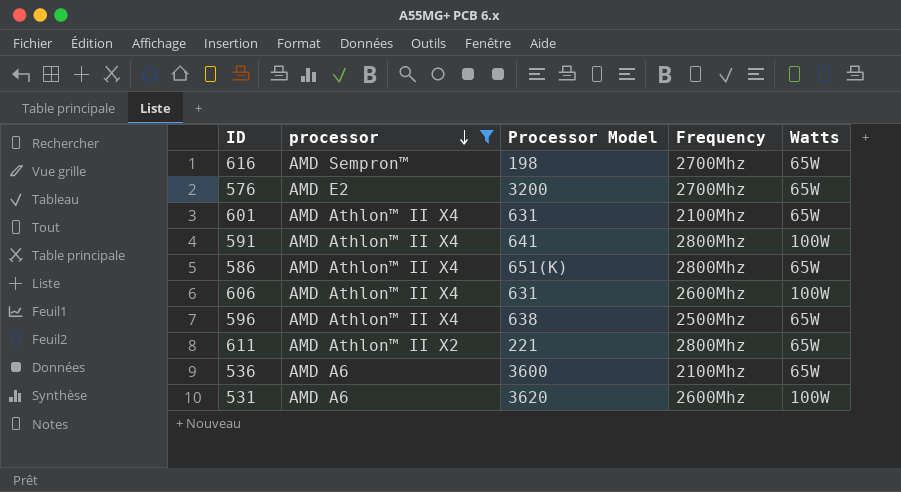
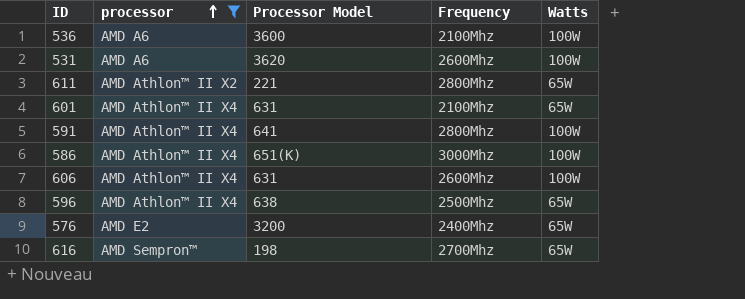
row order: processor descending -> processor ascending
536 | Watts: 65W -> 100W
586 | Frequency: 2800Mhz -> 3000Mhz
586 | Watts: 65W -> 100W
576 | Frequency: 2700Mhz -> 2400Mhz

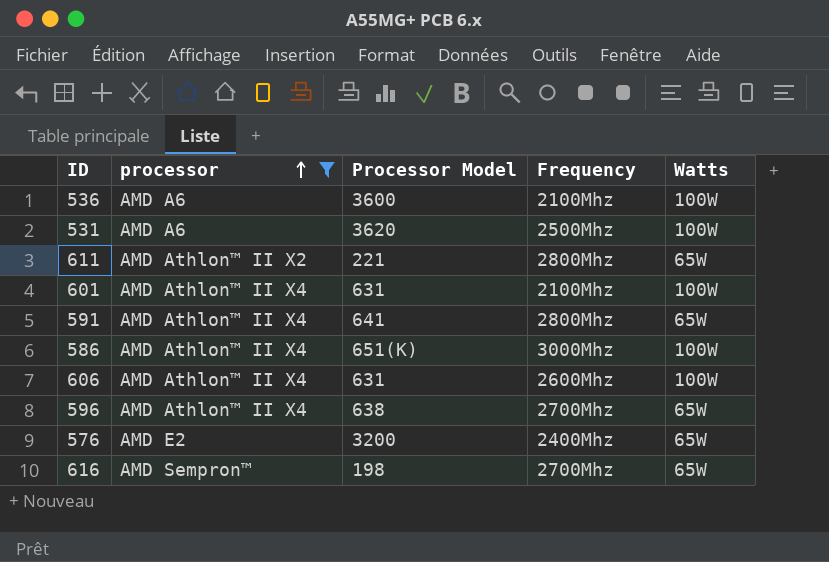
531 | Frequency: 2600Mhz -> 2500Mhz
601 | Watts: 65W -> 100W
591 | Watts: 100W -> 65W
596 | Frequency: 2500Mhz -> 2700Mhz

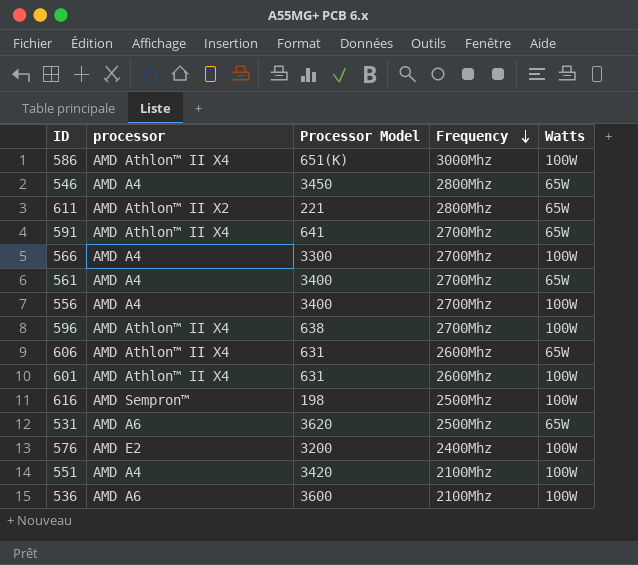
filter: processor != AMD A4 -> none
row order: processor ascending -> Frequency descending
591 | Frequency: 2800Mhz -> 2700Mhz
596 | Watts: 65W -> 100W
606 | Watts: 100W -> 65W
601 | Frequency: 2100Mhz -> 2600Mhz
616 | Frequency: 2700Mhz -> 2500Mhz
616 | Watts: 65W -> 100W
531 | Watts: 100W -> 65W
576 | Watts: 65W -> 100W

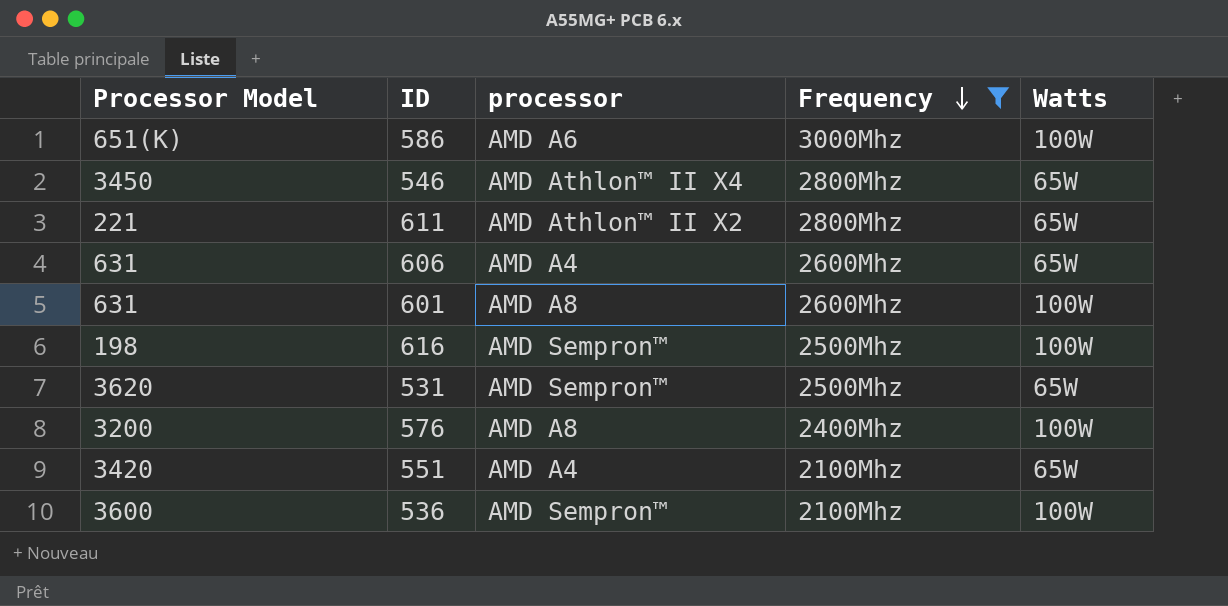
filter: none -> Frequency != 2700Mhz
column Processor Model | position: 3 -> 1
586 | processor: AMD Athlon™ II X4 -> AMD A6
546 | processor: AMD A4 -> AMD Athlon™ II X4
606 | processor: AMD Athlon™ II X4 -> AMD A4
601 | processor: AMD Athlon™ II X4 -> AMD A8
531 | processor: AMD A6 -> AMD Sempron™
576 | processor: AMD E2 -> AMD A8
551 | Watts: 100W -> 65W
536 | processor: AMD A6 -> AMD Sempron™

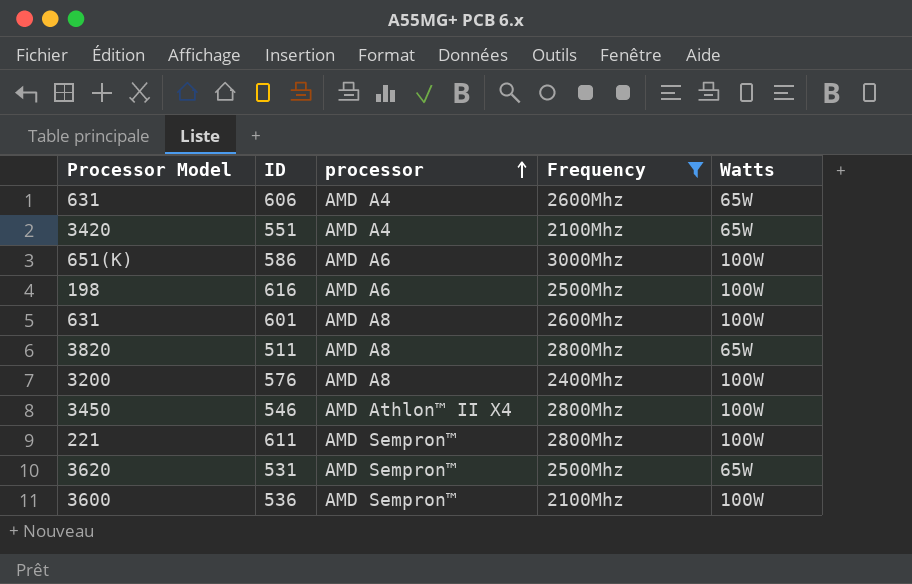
row order: Frequency descending -> processor ascending
616 | processor: AMD Sempron™ -> AMD A6
row 511: none -> 3820 | AMD A8 | 2800Mhz | 65W
546 | Watts: 65W -> 100W
611 | processor: AMD Athlon™ II X2 -> AMD Sempron™
611 | Watts: 65W -> 100W

